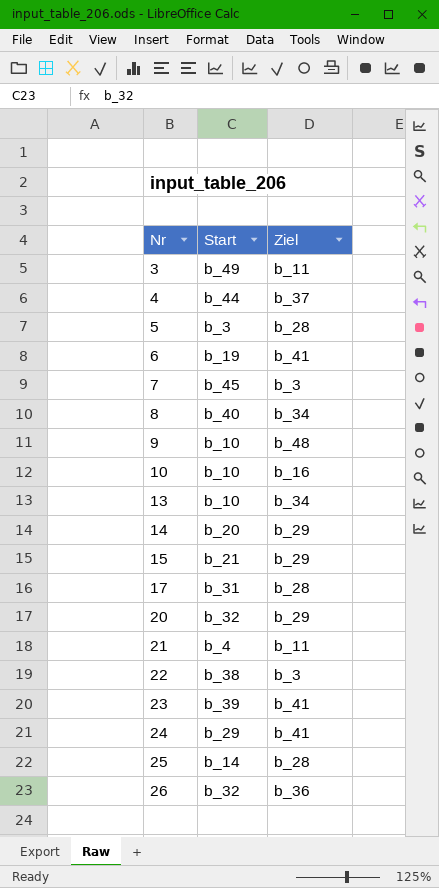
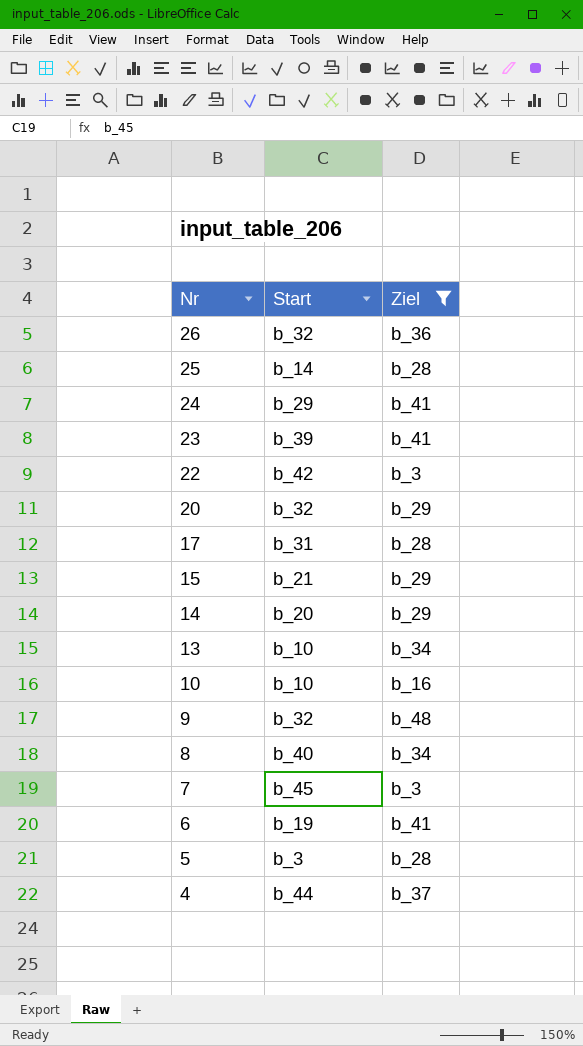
filter: none -> Ziel != b_11
row order: Nr ascending -> Nr descending
22 | Start: b_38 -> b_42
9 | Start: b_10 -> b_32

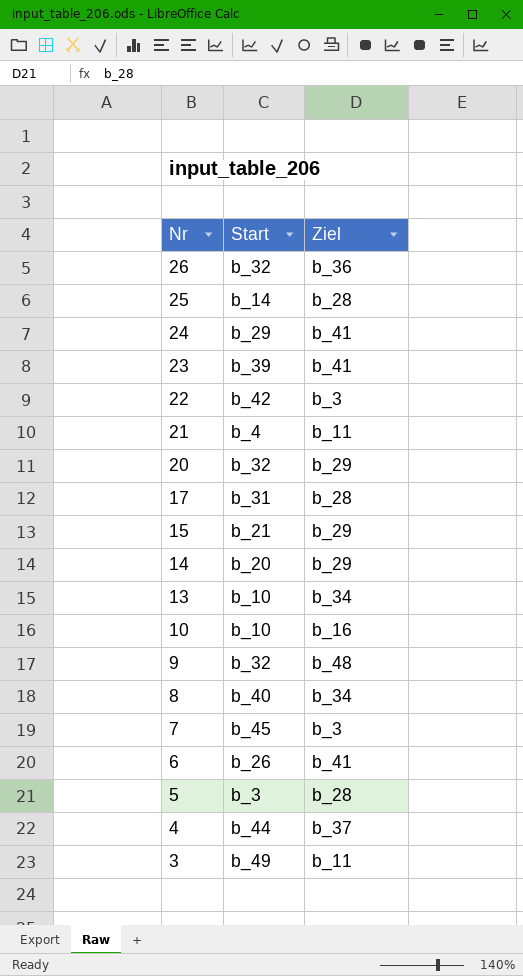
filter: Ziel != b_11 -> none
6 | Start: b_19 -> b_26

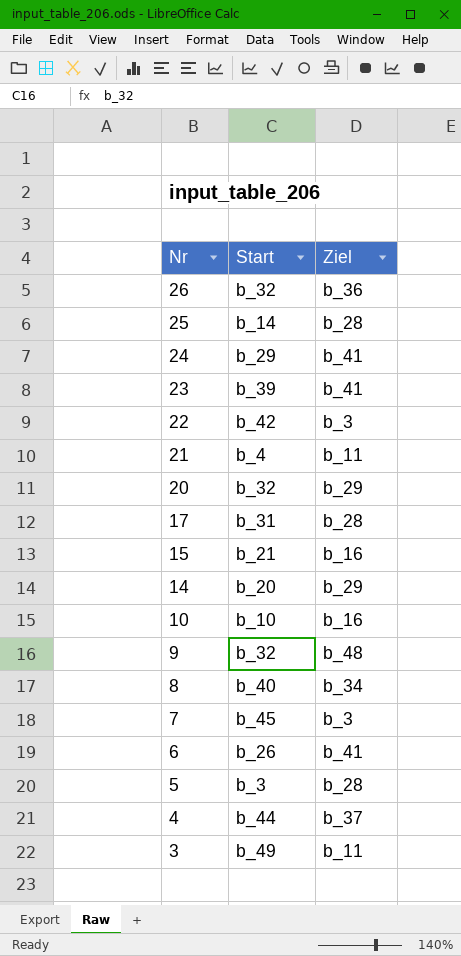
row 13: b_10 | b_34 -> none
15 | Ziel: b_29 -> b_16

